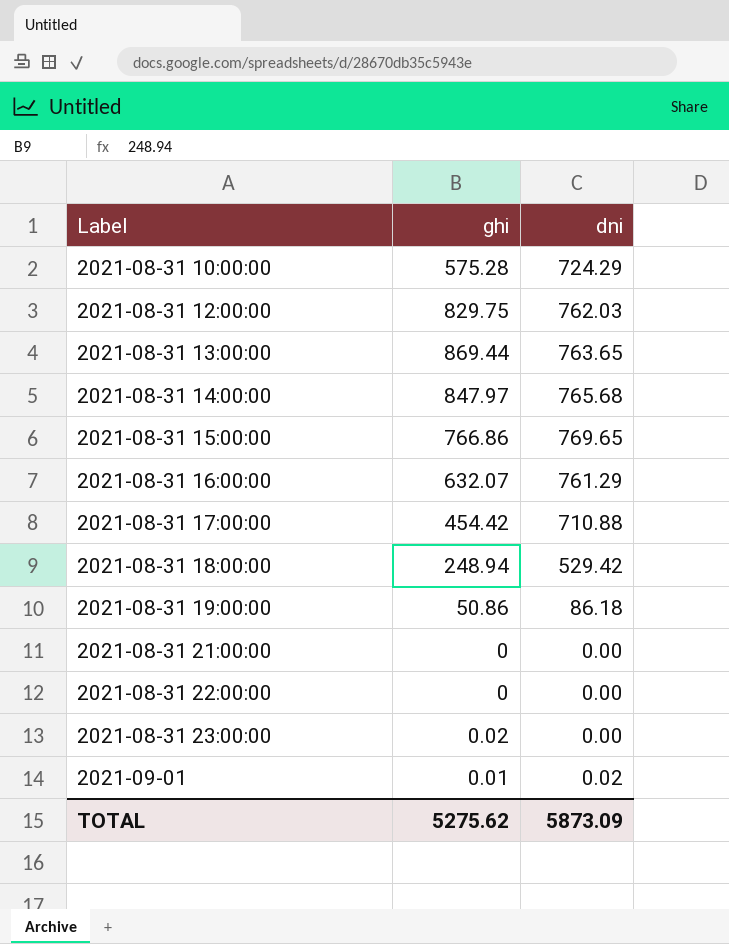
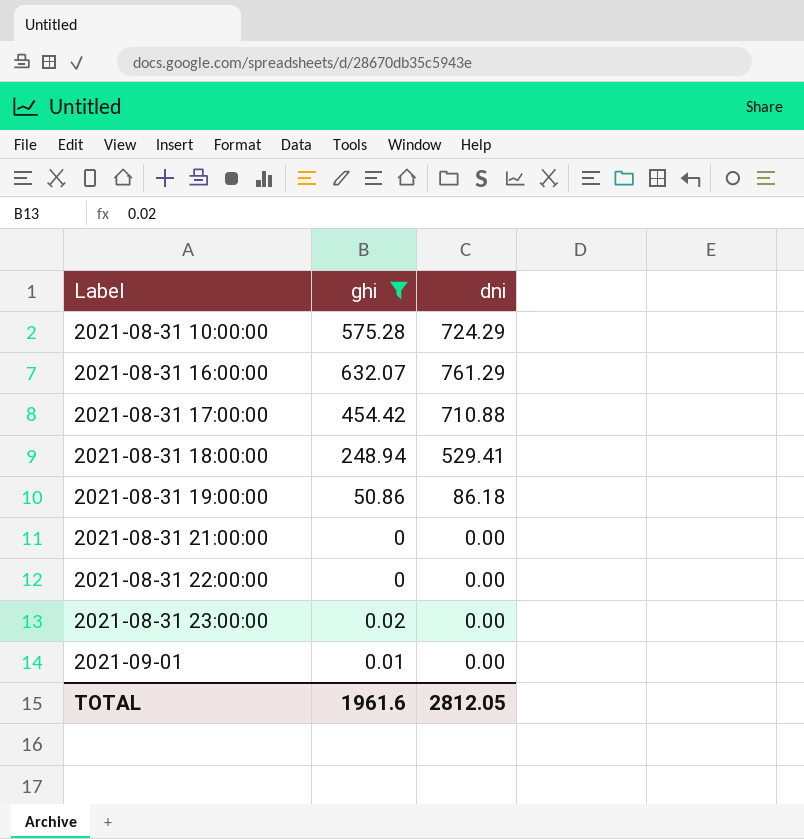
filter: none -> ghi <= 632.07
2021-08-31 18:00:00 | dni: 529.42 -> 529.41
2021-09-01 | dni: 0.02 -> 0.00
TOTAL | ghi: 5275.62 -> 1961.6
TOTAL | dni: 5873.09 -> 2812.05

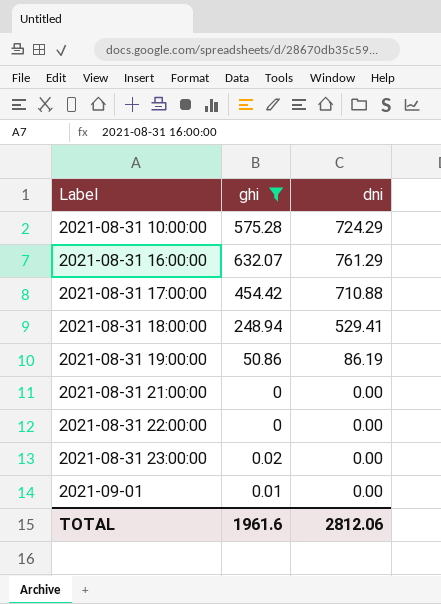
2021-08-31 19:00:00 | dni: 86.18 -> 86.19
TOTAL | dni: 2812.05 -> 2812.06

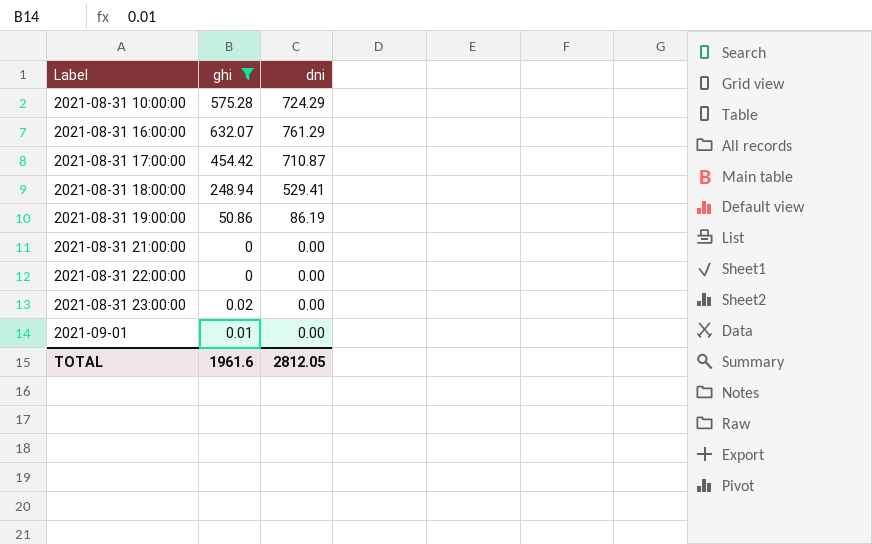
2021-08-31 17:00:00 | dni: 710.88 -> 710.87
TOTAL | dni: 2812.06 -> 2812.05

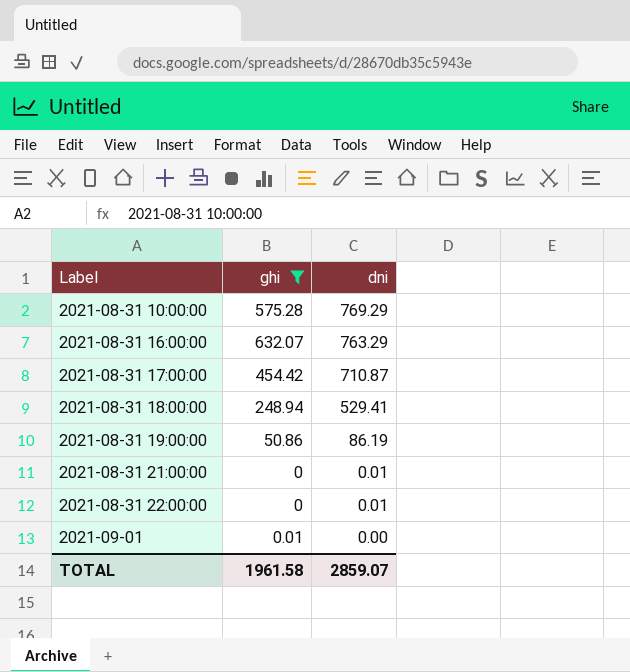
row 2021-08-31 23:00:00: 0.02 | 0.00 -> none
2021-08-31 10:00:00 | dni: 724.29 -> 769.29
2021-08-31 16:00:00 | dni: 761.29 -> 763.29
2021-08-31 21:00:00 | dni: 0.00 -> 0.01
2021-08-31 22:00:00 | dni: 0.00 -> 0.01
TOTAL | ghi: 1961.6 -> 1961.58
TOTAL | dni: 2812.05 -> 2859.07

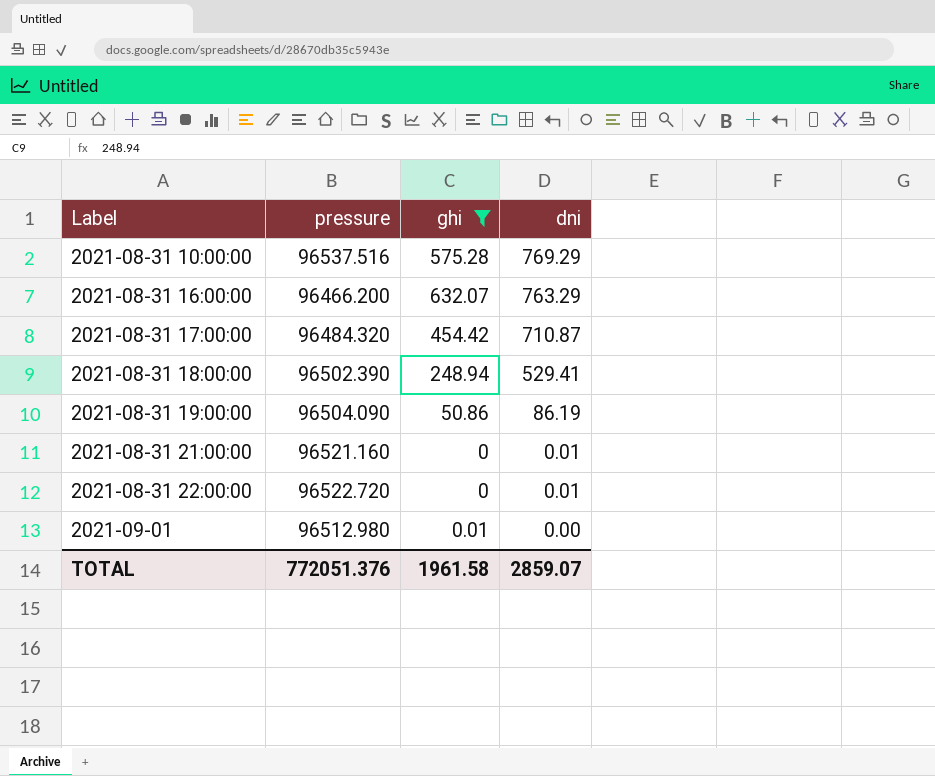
column pressure | position: none -> 2

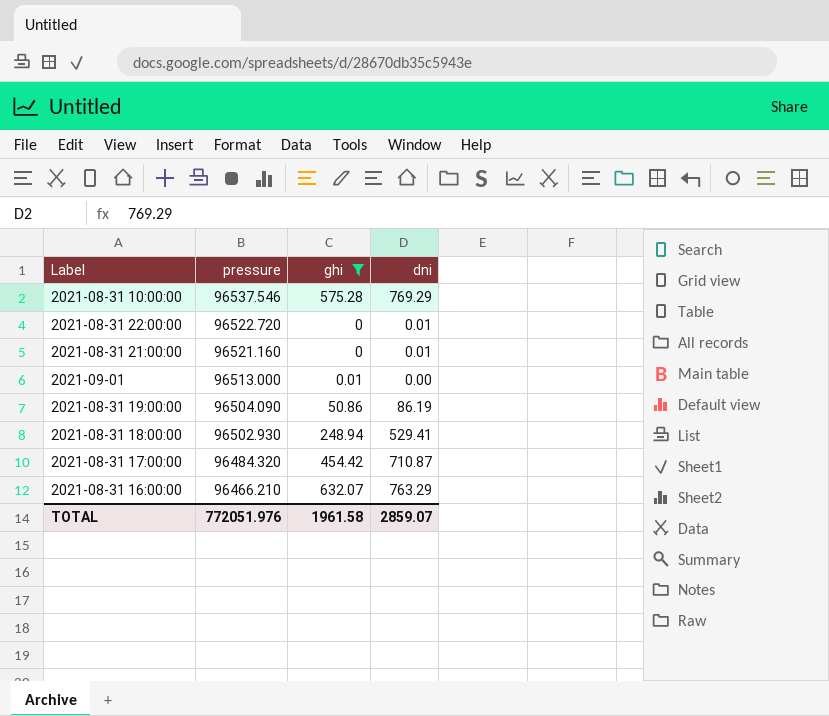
row order: Label ascending -> pressure descending
2021-08-31 10:00:00 | pressure: 96537.516 -> 96537.546
2021-09-01 | pressure: 96512.980 -> 96513.000
2021-08-31 18:00:00 | pressure: 96502.390 -> 96502.930
2021-08-31 16:00:00 | pressure: 96466.200 -> 96466.210
TOTAL | pressure: 772051.376 -> 772051.976

